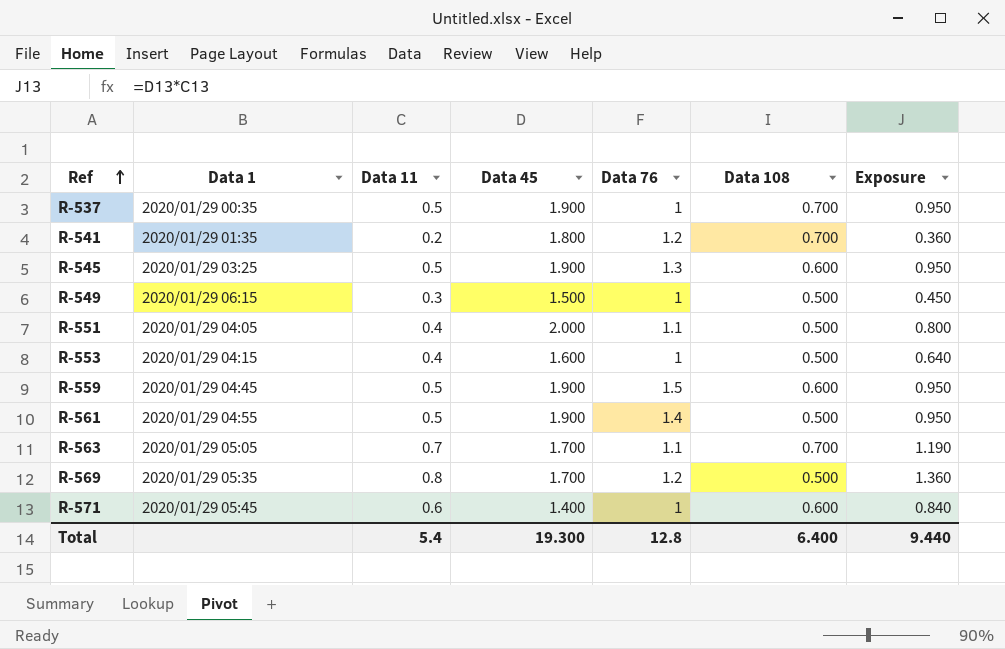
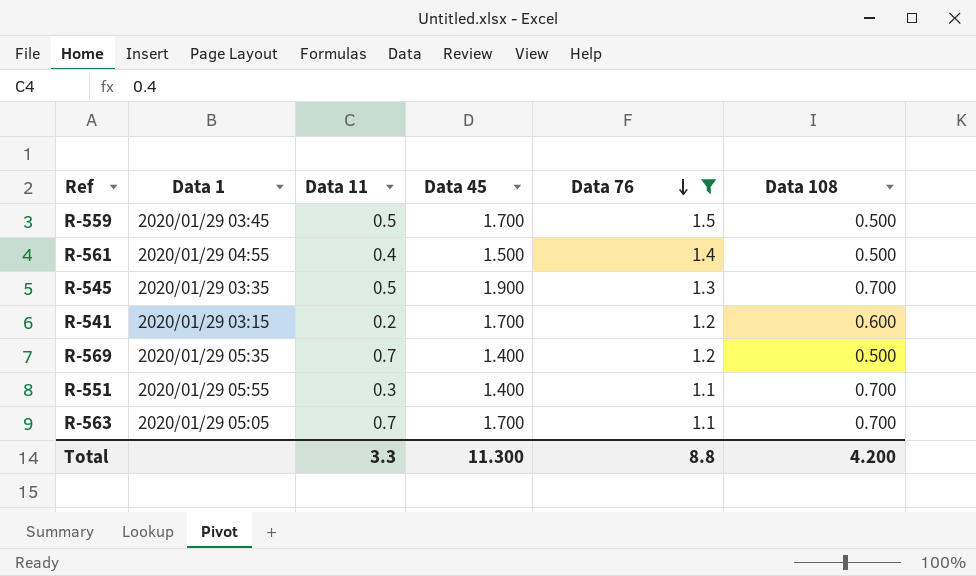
filter: none -> Data 76 != 1
row order: Ref ascending -> Data 76 descending
column Exposure | formula: [Data 11] * [Data 45] -> none
R-559 | Data 1: 2020/01/29 04:45 -> 2020/01/29 03:45
R-559 | Data 45: 1.900 -> 1.700
R-559 | Data 108: 0.600 -> 0.500
R-561 | Data 11: 0.5 -> 0.4
R-561 | Data 45: 1.900 -> 1.500
R-545 | Data 1: 2020/01/29 03:25 -> 2020/01/29 03:35
R-545 | Data 108: 0.600 -> 0.700
R-541 | Data 1: 2020/01/29 01:35 -> 2020/01/29 03:15
R-541 | Data 45: 1.800 -> 1.700
R-541 | Data 108: 0.700 -> 0.600
R-569 | Data 11: 0.8 -> 0.7
R-569 | Data 45: 1.700 -> 1.400
R-551 | Data 1: 2020/01/29 04:05 -> 2020/01/29 05:55
R-551 | Data 11: 0.4 -> 0.3
R-551 | Data 45: 2.000 -> 1.400
R-551 | Data 108: 0.500 -> 0.700
Total | Data 11: 5.4 -> 3.3
Total | Data 45: 19.300 -> 11.300
Total | Data 76: 12.8 -> 8.8
Total | Data 108: 6.400 -> 4.200

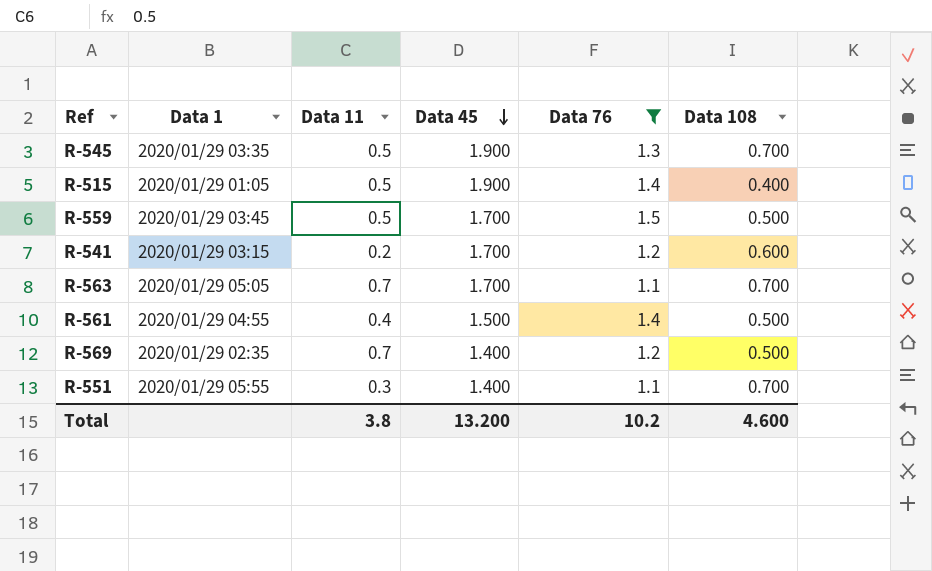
row order: Data 76 descending -> Data 45 descending
row R-515: none -> 2020/01/29 01:05 | 0.5 | 1.900 | 1.4 | 0.400
R-569 | Data 1: 2020/01/29 05:35 -> 2020/01/29 02:35
Total | Data 11: 3.3 -> 3.8
Total | Data 45: 11.300 -> 13.200
Total | Data 76: 8.8 -> 10.2
Total | Data 108: 4.200 -> 4.600

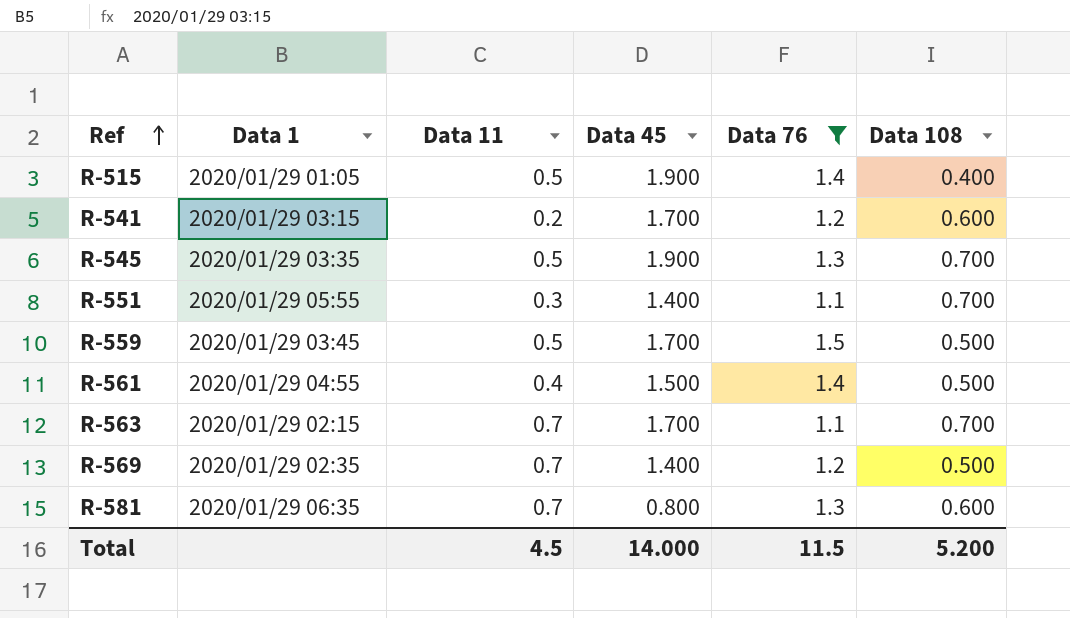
row order: Data 45 descending -> Ref ascending
R-563 | Data 1: 2020/01/29 05:05 -> 2020/01/29 02:15
row R-581: none -> 2020/01/29 06:35 | 0.7 | 0.800 | 1.3 | 0.600
Total | Data 11: 3.8 -> 4.5
Total | Data 45: 13.200 -> 14.000
Total | Data 76: 10.2 -> 11.5
Total | Data 108: 4.600 -> 5.200

